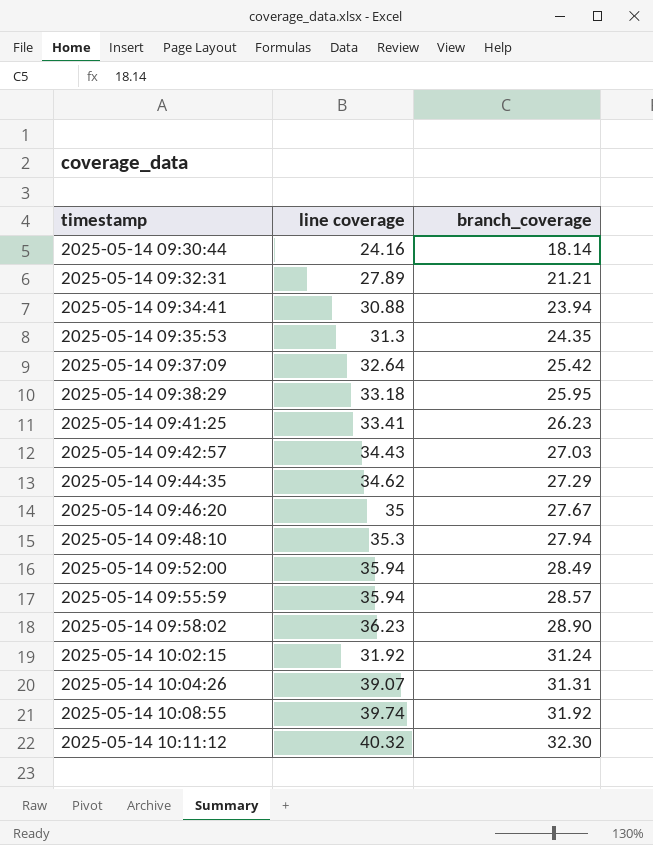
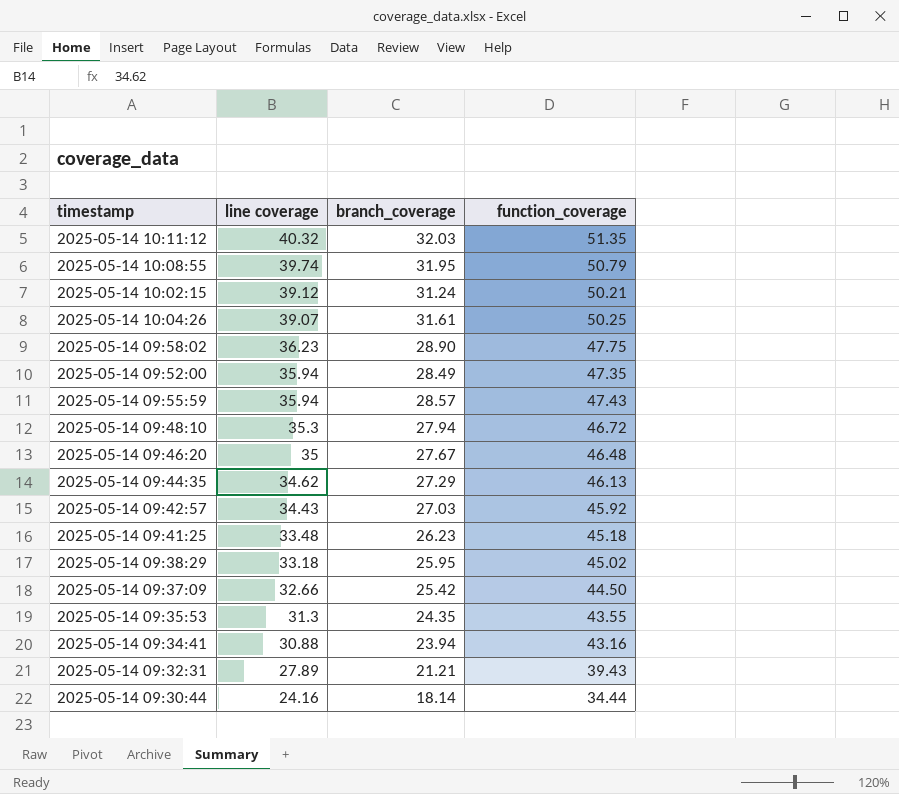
row order: timestamp ascending -> line coverage descending
column function_coverage | position: none -> 4
2025-05-14 10:11:12 | branch_coverage: 32.30 -> 32.03
2025-05-14 10:08:55 | branch_coverage: 31.92 -> 31.95
2025-05-14 10:02:15 | line coverage: 31.92 -> 39.12
2025-05-14 10:04:26 | branch_coverage: 31.31 -> 31.61
2025-05-14 09:41:25 | line coverage: 33.41 -> 33.48
2025-05-14 09:37:09 | line coverage: 32.64 -> 32.66

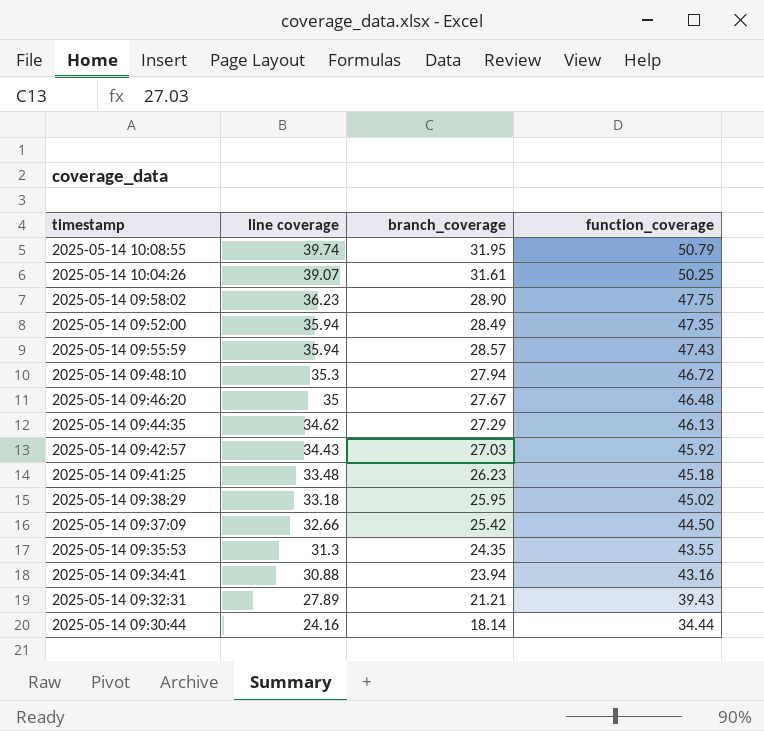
row 2025-05-14 10:11:12: 40.32 | 32.03 | 51.35 -> none
row 2025-05-14 10:02:15: 39.12 | 31.24 | 50.21 -> none

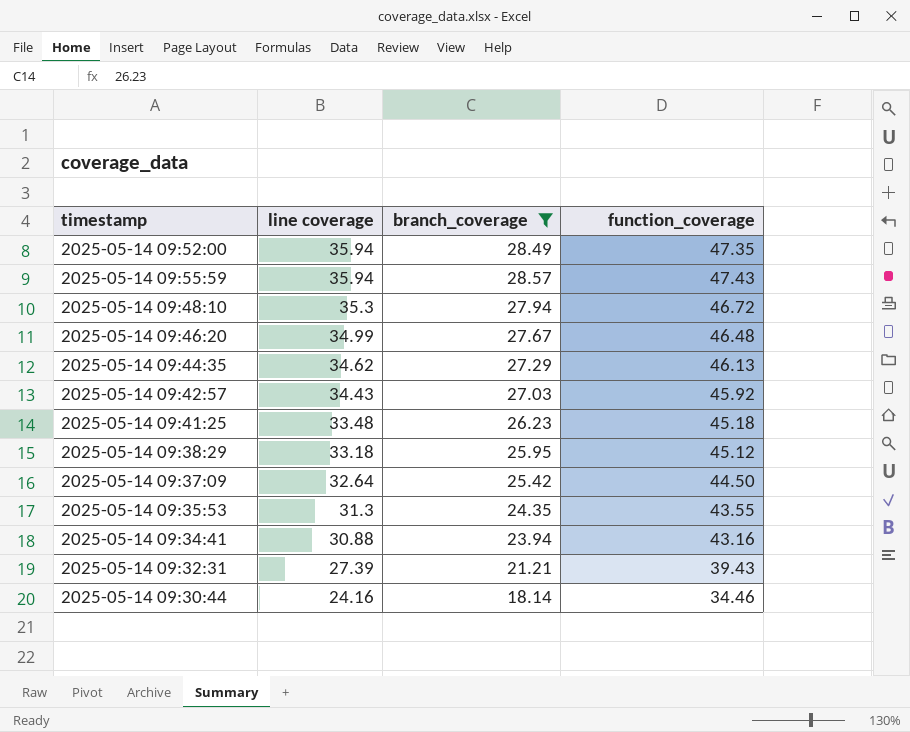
filter: none -> branch_coverage <= 28.57
2025-05-14 09:46:20 | line coverage: 35 -> 34.99
2025-05-14 09:38:29 | function_coverage: 45.02 -> 45.12
2025-05-14 09:37:09 | line coverage: 32.66 -> 32.64
2025-05-14 09:32:31 | line coverage: 27.89 -> 27.39
2025-05-14 09:30:44 | function_coverage: 34.44 -> 34.46

